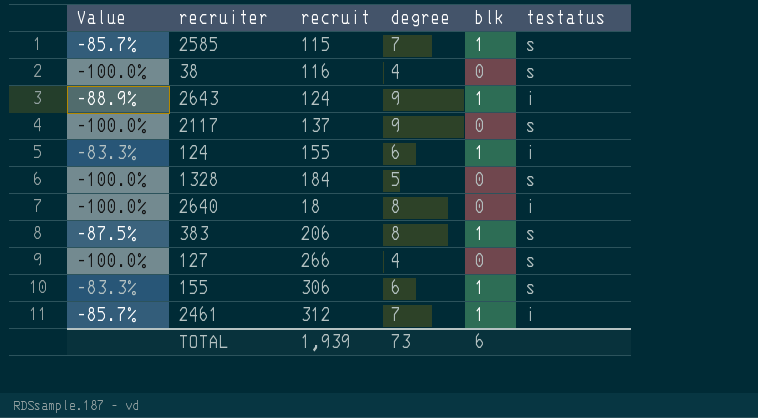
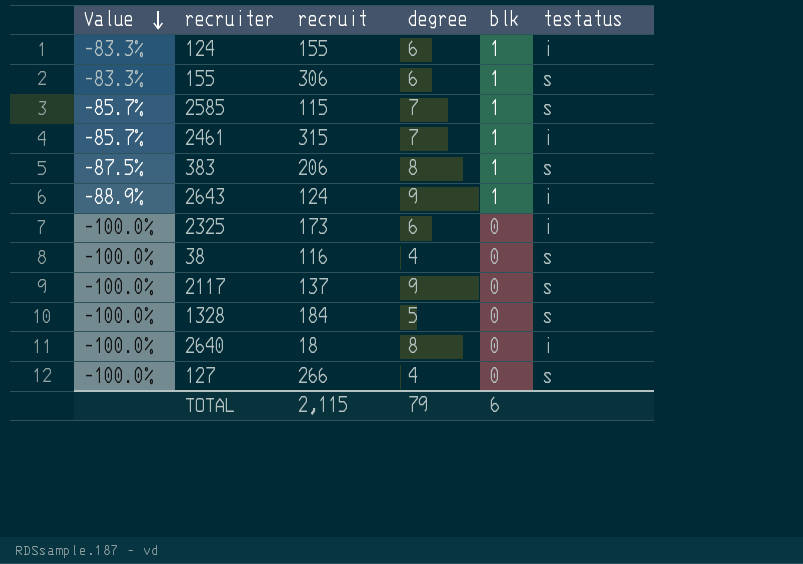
row order: none -> Value descending
2461 | recruit: 312 -> 315
row 2325: none -> -100.0% | 173 | 6 | 0 | i
TOTAL | recruit: 1,939 -> 2,115
TOTAL | degree: 73 -> 79

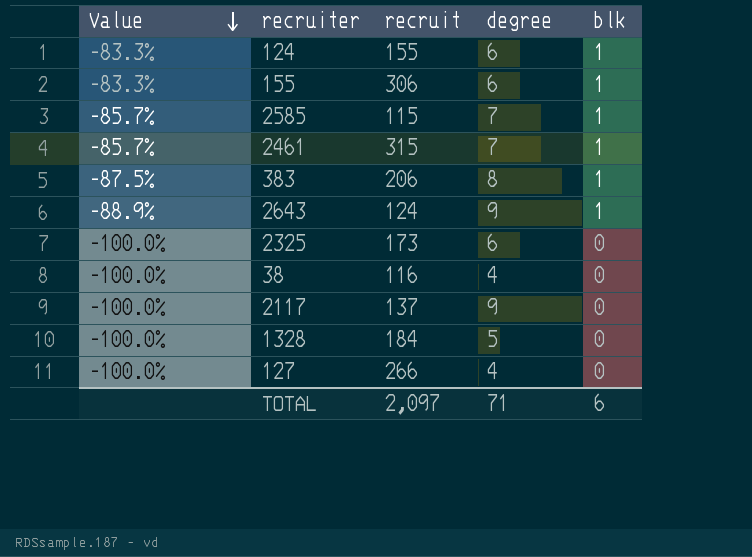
column testatus | position: 6 -> none
row 2640: -100.0% | 18 | 8 | 0 | i -> none
TOTAL | recruit: 2,115 -> 2,097
TOTAL | degree: 79 -> 71

